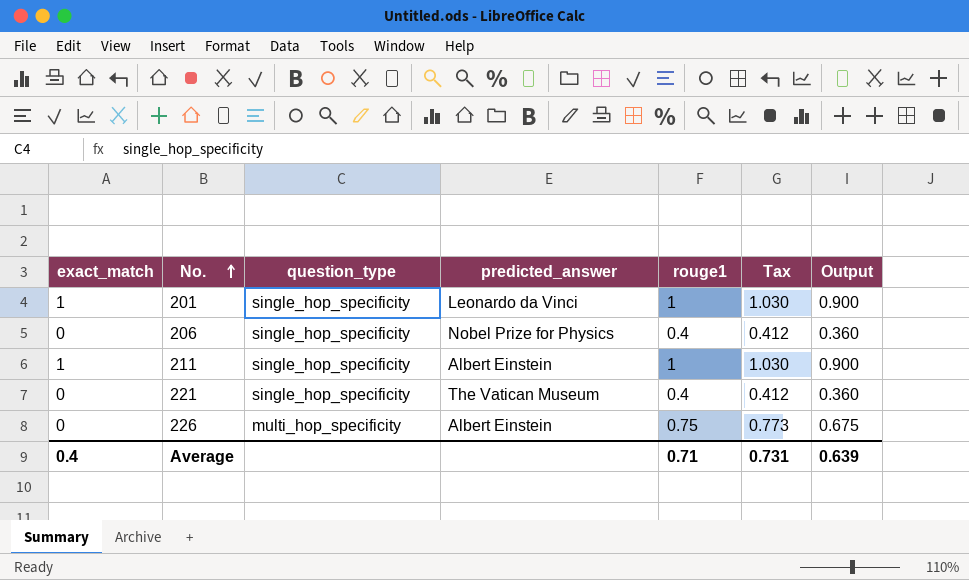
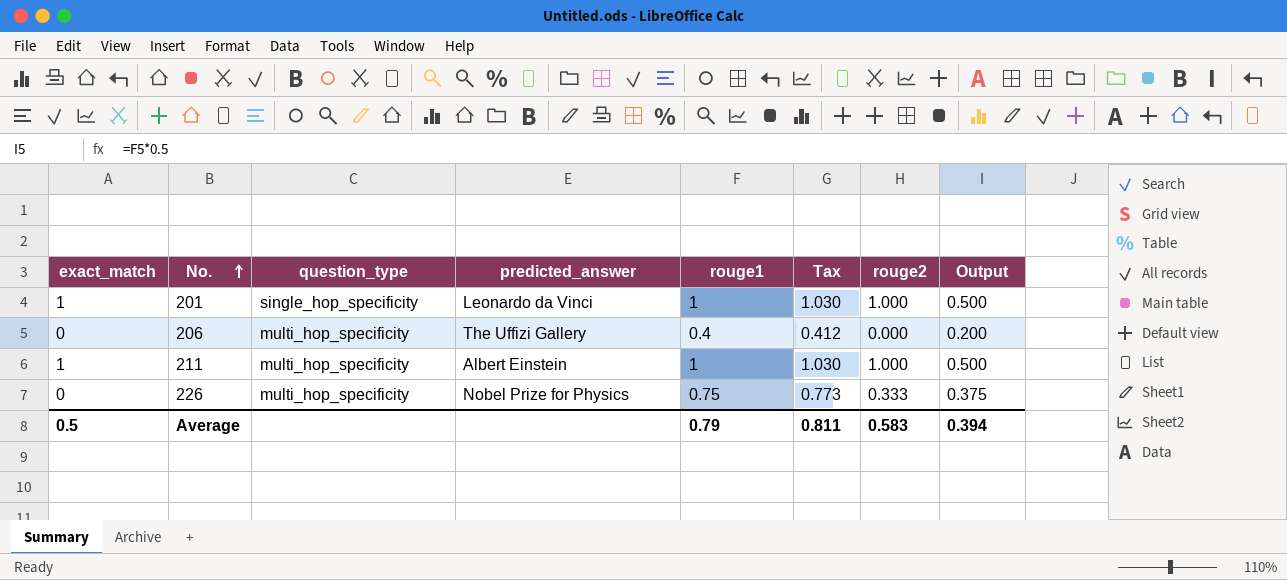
column rouge2 | position: none -> 7
column Output | formula: [rouge1] * 0.9 -> [rouge1] * 0.5
row 221: 0 | single_hop_specificity | The Vatican Museum | 0.4 | 0.412 | 0.360 -> none
206 | question_type: single_hop_specificity -> multi_hop_specificity
206 | predicted_answer: Nobel Prize for Physics -> The Uffizi Gallery
211 | question_type: single_hop_specificity -> multi_hop_specificity
226 | predicted_answer: Albert Einstein -> Nobel Prize for Physics
Average | exact_match: 0.4 -> 0.5
Average | rouge1: 0.71 -> 0.79
Average | Tax: 0.731 -> 0.811
Average | Output: 0.639 -> 0.394

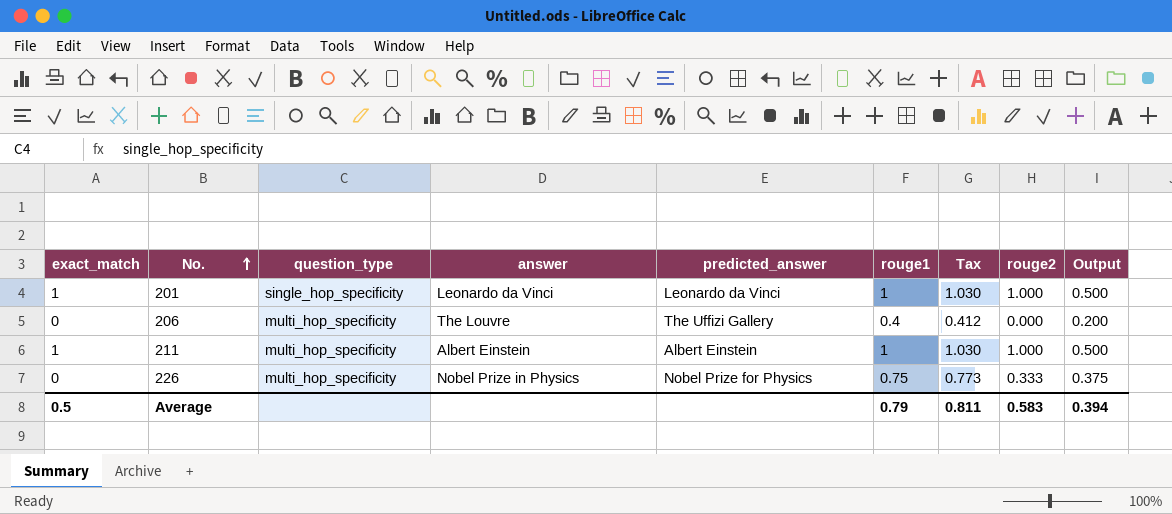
column answer | position: none -> 4

